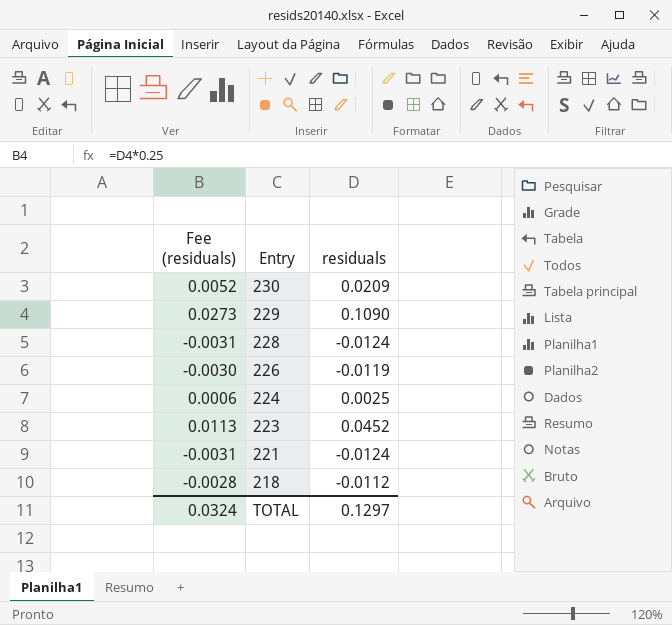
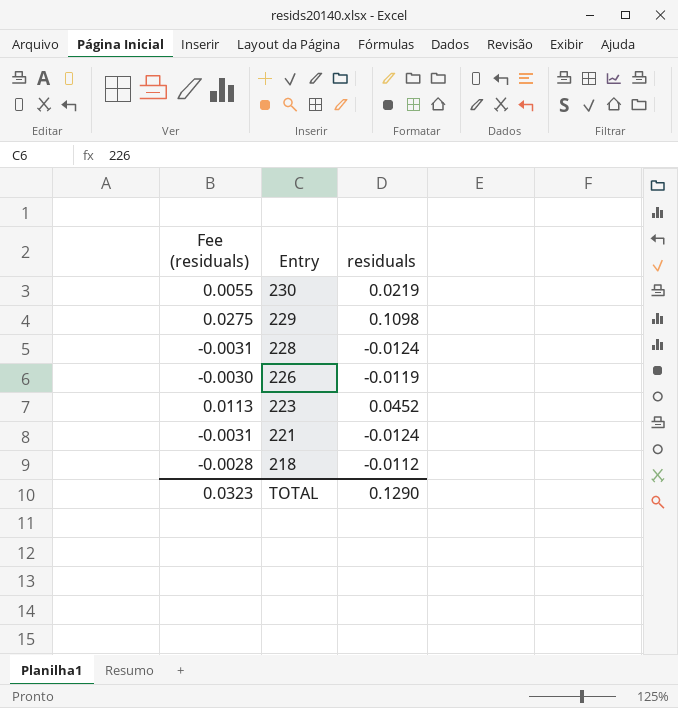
row 224: 0.0006 | 0.0025 -> none
230 | Fee (residuals): 0.0052 -> 0.0055
230 | residuals: 0.0209 -> 0.0219
229 | Fee (residuals): 0.0273 -> 0.0275
229 | residuals: 0.1090 -> 0.1098
TOTAL | Fee (residuals): 0.0324 -> 0.0323
TOTAL | residuals: 0.1297 -> 0.1290

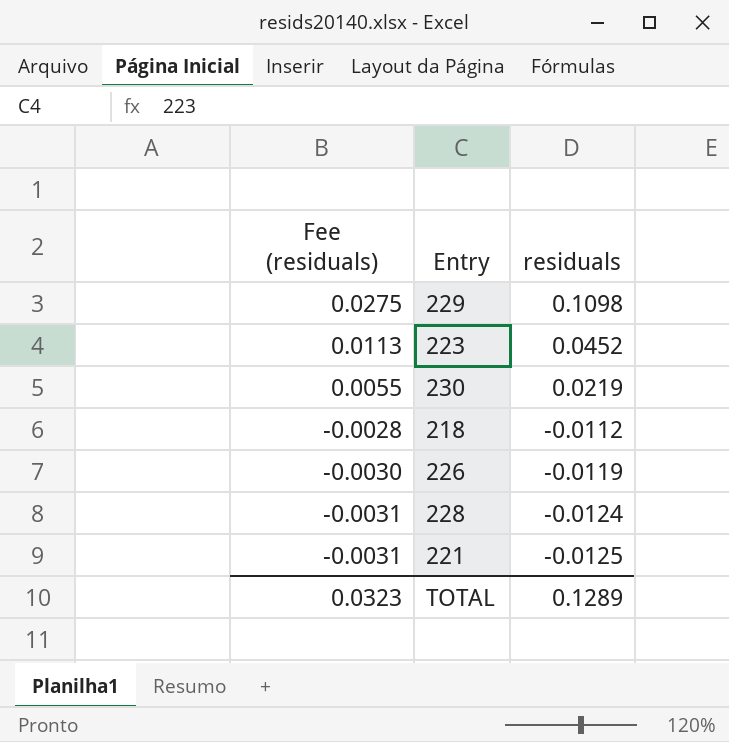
row order: Entry descending -> Fee (residuals) descending
221 | residuals: -0.0124 -> -0.0125
TOTAL | residuals: 0.1290 -> 0.1289

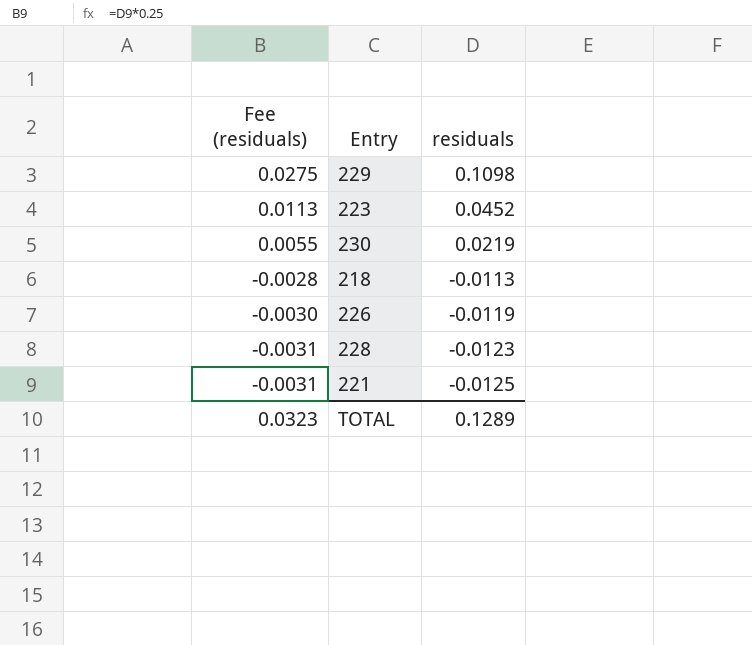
218 | residuals: -0.0112 -> -0.0113
228 | residuals: -0.0124 -> -0.0123

